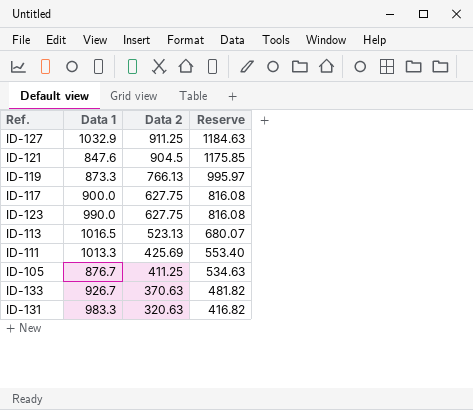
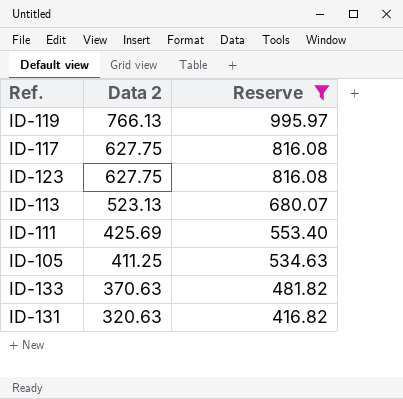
filter: none -> Reserve <= 995.97
column Data 1 | position: 2 -> none

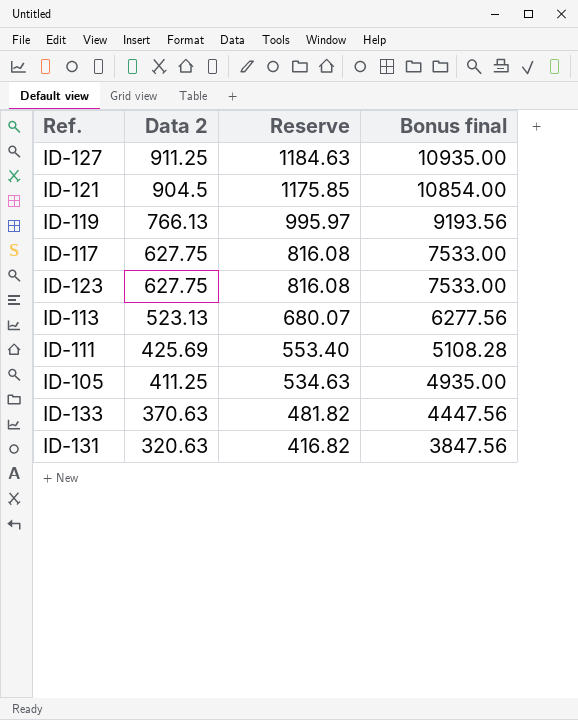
filter: Reserve <= 995.97 -> none
column Bonus final | formula: none -> [Data 2] * 12

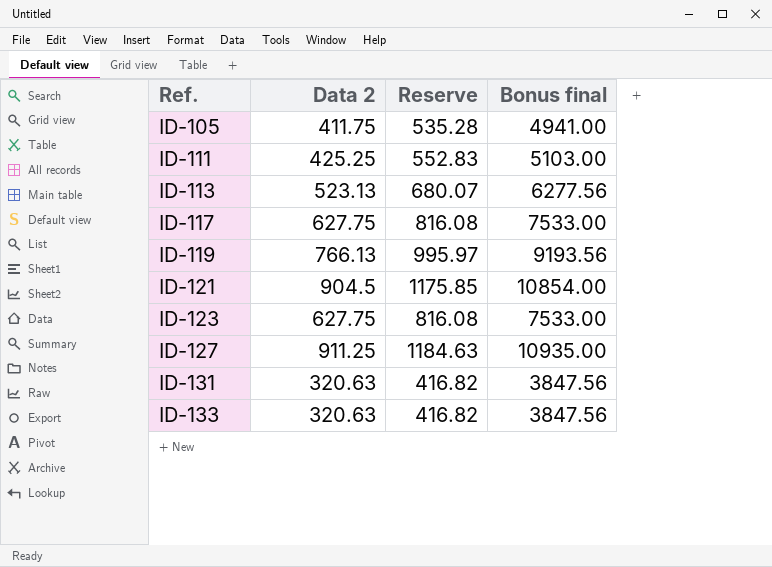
row order: Data 2 descending -> Ref. ascending
ID-105 | Data 2: 411.25 -> 411.75
ID-105 | Reserve: 534.63 -> 535.28
ID-105 | Bonus final: 4935.00 -> 4941.00
ID-111 | Data 2: 425.69 -> 425.25
ID-111 | Reserve: 553.40 -> 552.83
ID-111 | Bonus final: 5108.28 -> 5103.00
ID-133 | Data 2: 370.63 -> 320.63
ID-133 | Reserve: 481.82 -> 416.82
ID-133 | Bonus final: 4447.56 -> 3847.56

